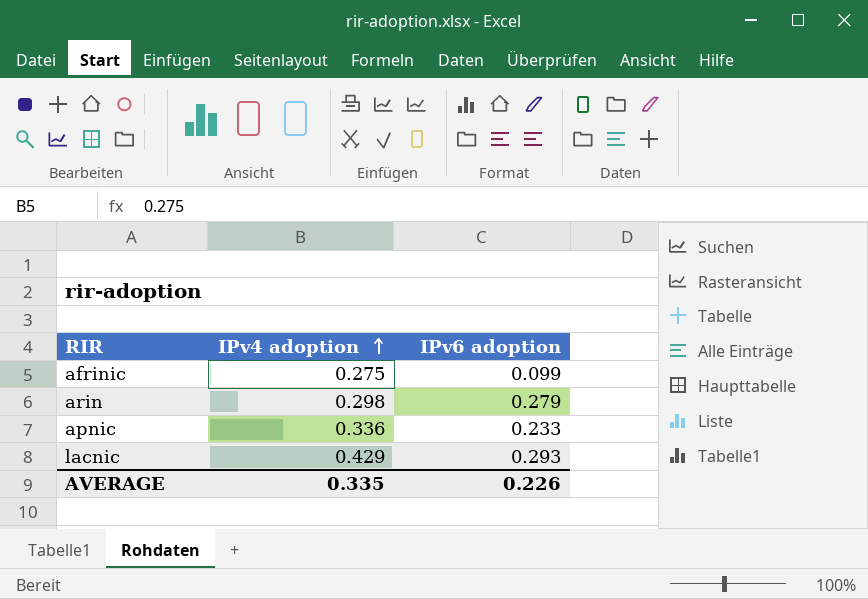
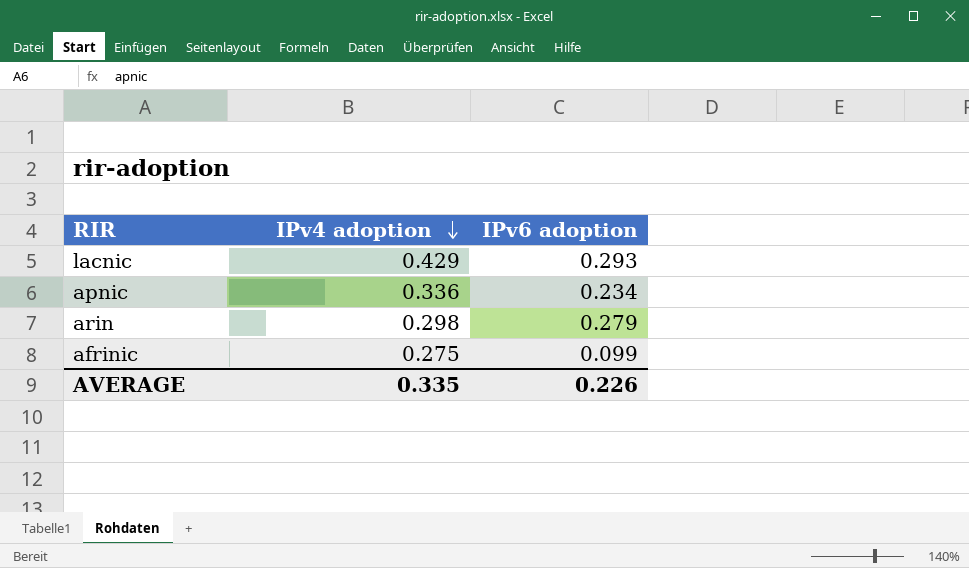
row order: IPv4 adoption ascending -> IPv4 adoption descending
apnic | IPv6 adoption: 0.233 -> 0.234

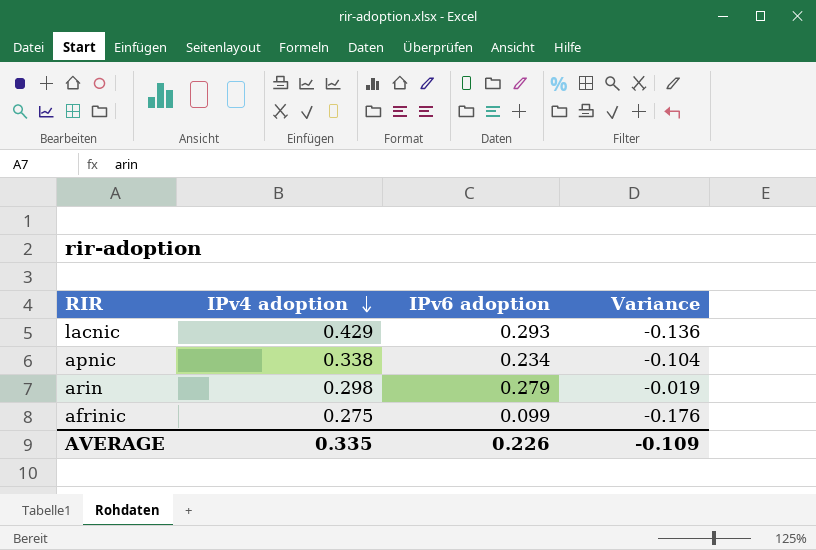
column Variance | formula: none -> [IPv6 adoption] - [IPv4 adoption]
apnic | IPv4 adoption: 0.336 -> 0.338

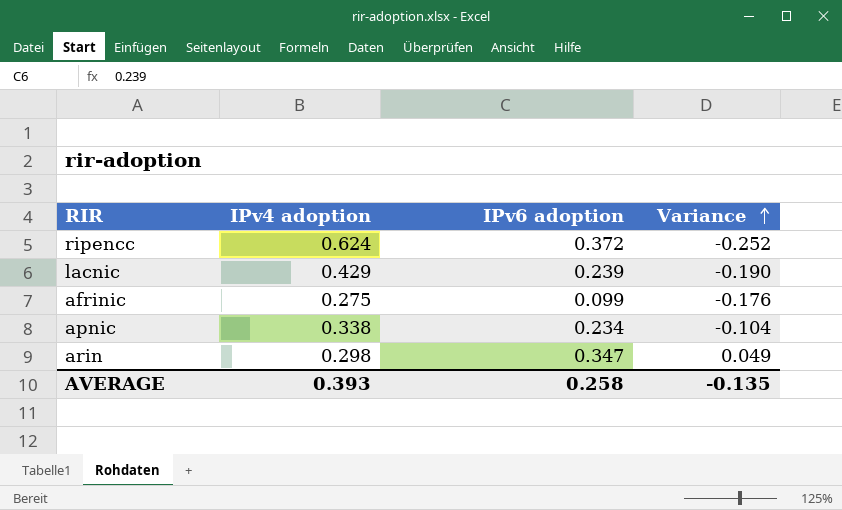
row order: IPv4 adoption descending -> Variance ascending
row ripencc: none -> 0.624 | 0.372 | -0.252
lacnic | IPv6 adoption: 0.293 -> 0.239
lacnic | Variance: -0.136 -> -0.190
arin | IPv6 adoption: 0.279 -> 0.347
arin | Variance: -0.019 -> 0.049
AVERAGE | IPv4 adoption: 0.335 -> 0.393
AVERAGE | IPv6 adoption: 0.226 -> 0.258
AVERAGE | Variance: -0.109 -> -0.135

